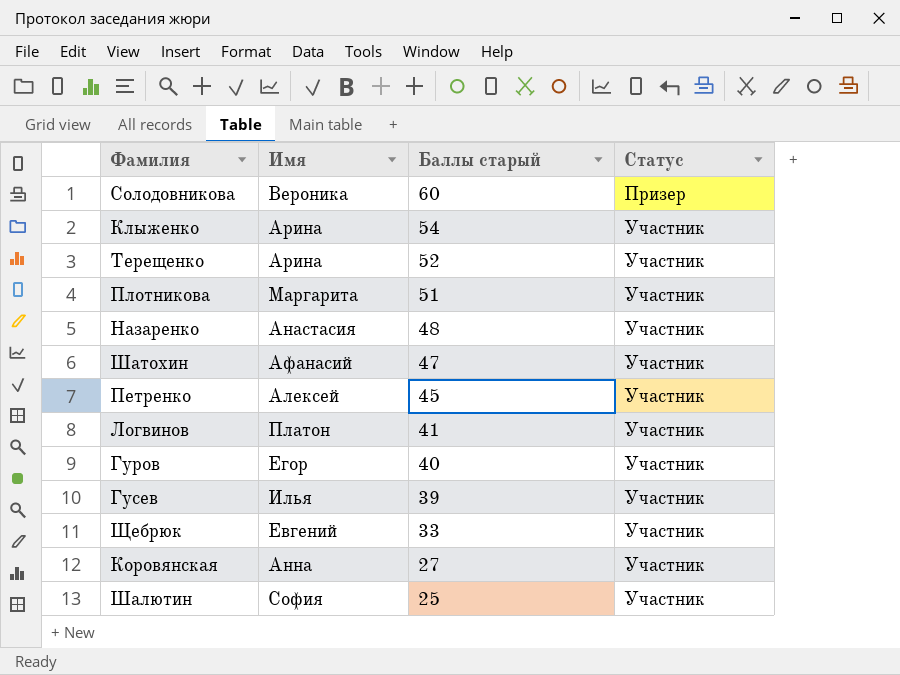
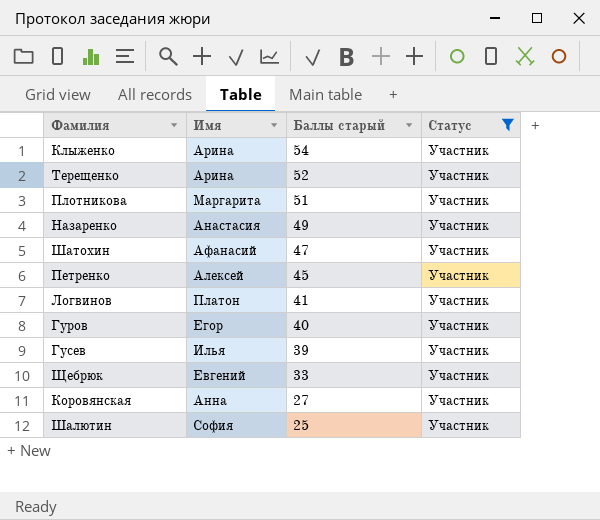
filter: none -> Статус = Участник
Назаренко | Баллы старый: 48 -> 49

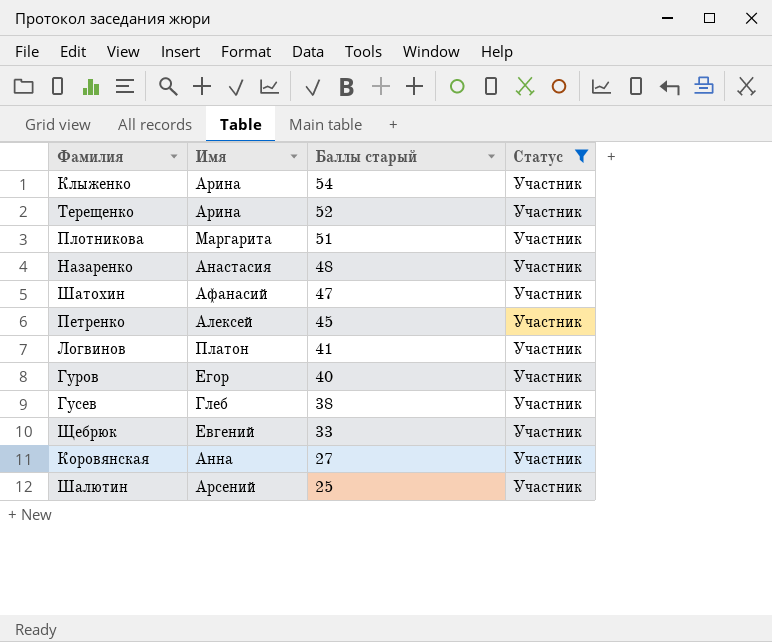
Назаренко | Баллы старый: 49 -> 48
Гусев | Имя: Илья -> Глеб
Гусев | Баллы старый: 39 -> 38
Шалютин | Имя: София -> Арсений

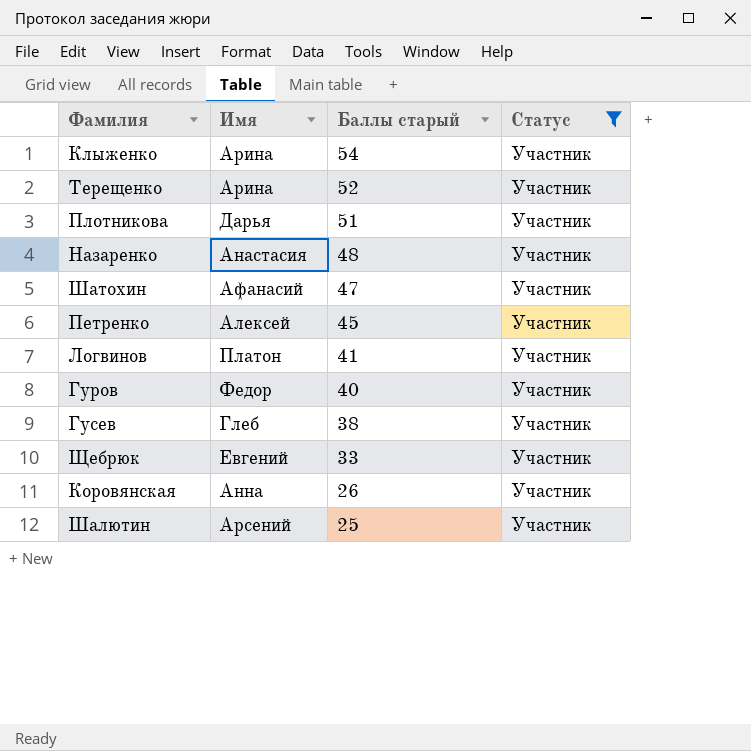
Плотникова | Имя: Маргарита -> Дарья
Гуров | Имя: Егор -> Федор
Коровянская | Баллы старый: 27 -> 26

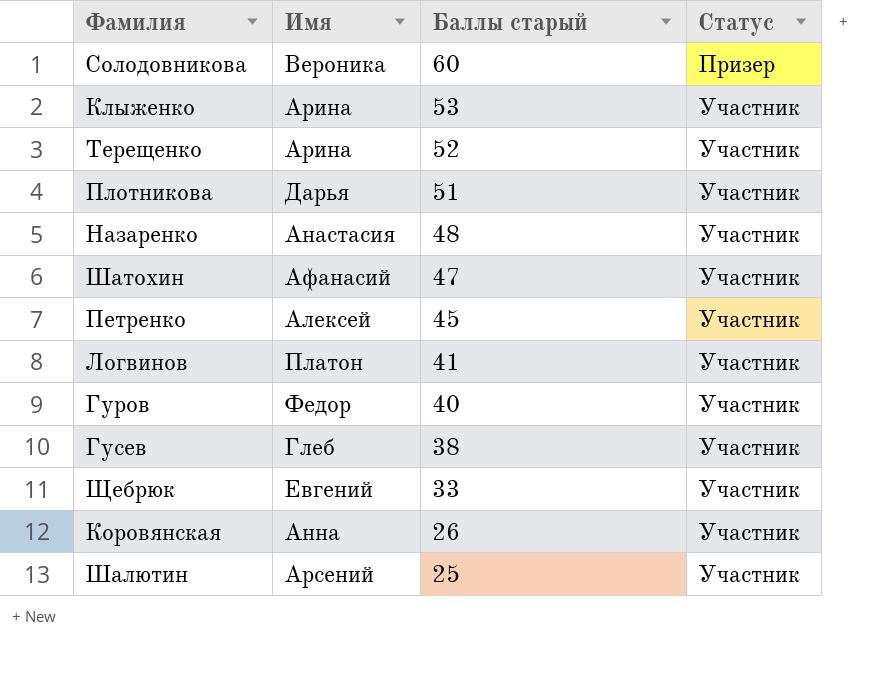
filter: Статус = Участник -> none
Клыженко | Баллы старый: 54 -> 53

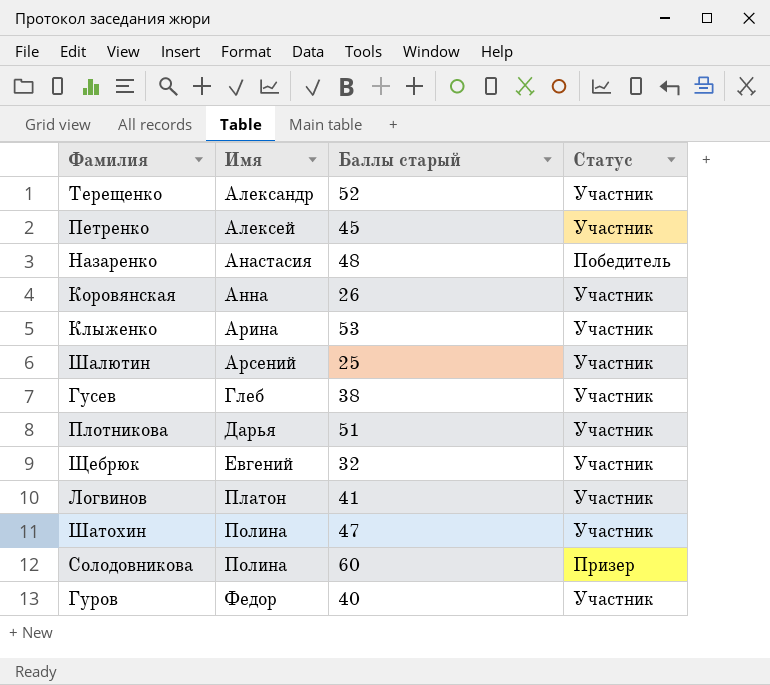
row order: Баллы старый descending -> Имя ascending
Терещенко | Имя: Арина -> Александр
Назаренко | Статус: Участник -> Победитель
Щебрюк | Баллы старый: 33 -> 32
Шатохин | Имя: Афанасий -> Полина
Солодовникова | Имя: Вероника -> Полина

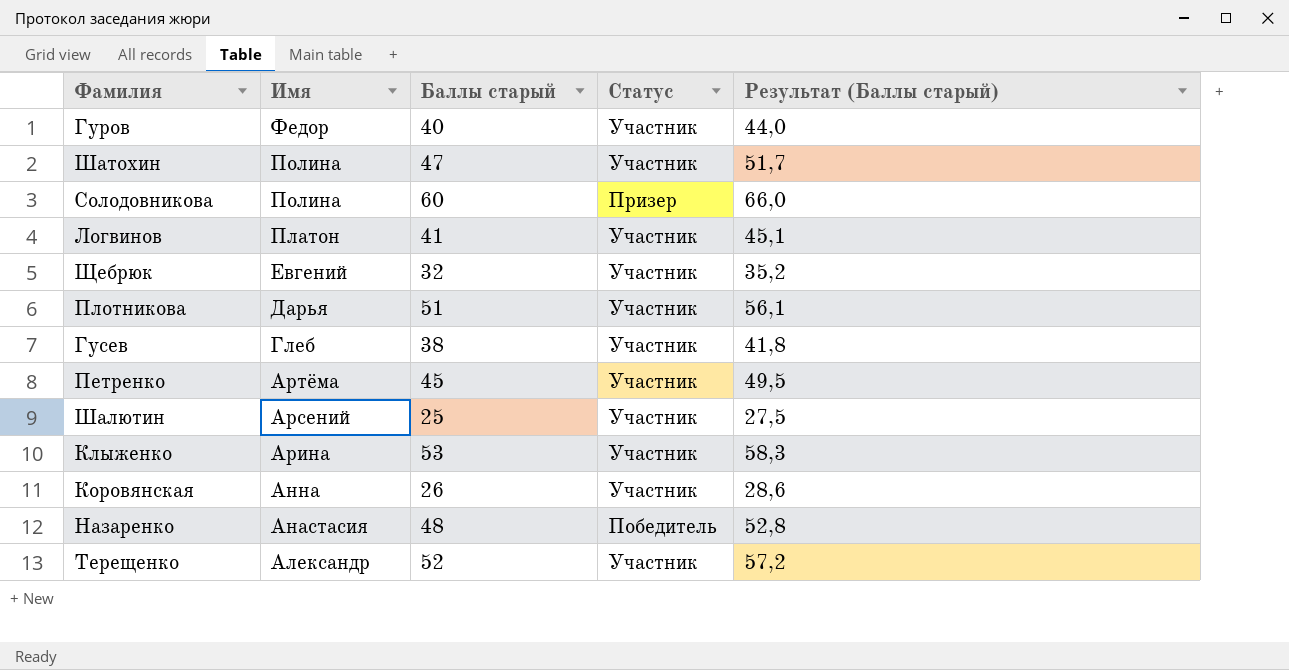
row order: Имя ascending -> Имя descending
column Результат (Баллы старый) | formula: none -> [Баллы старый] * 1,1
Петренко | Имя: Алексей -> Артёма

